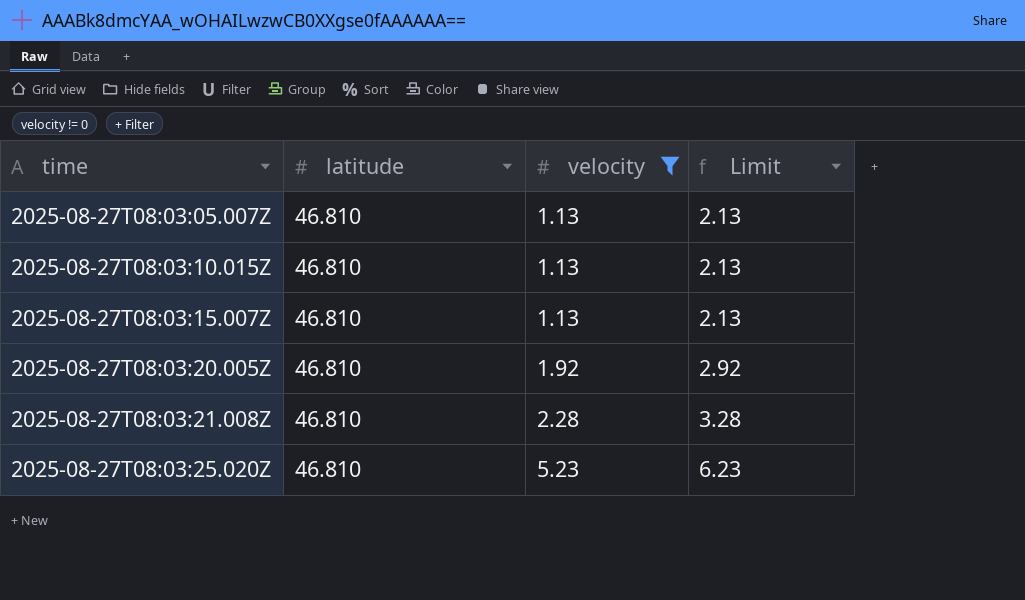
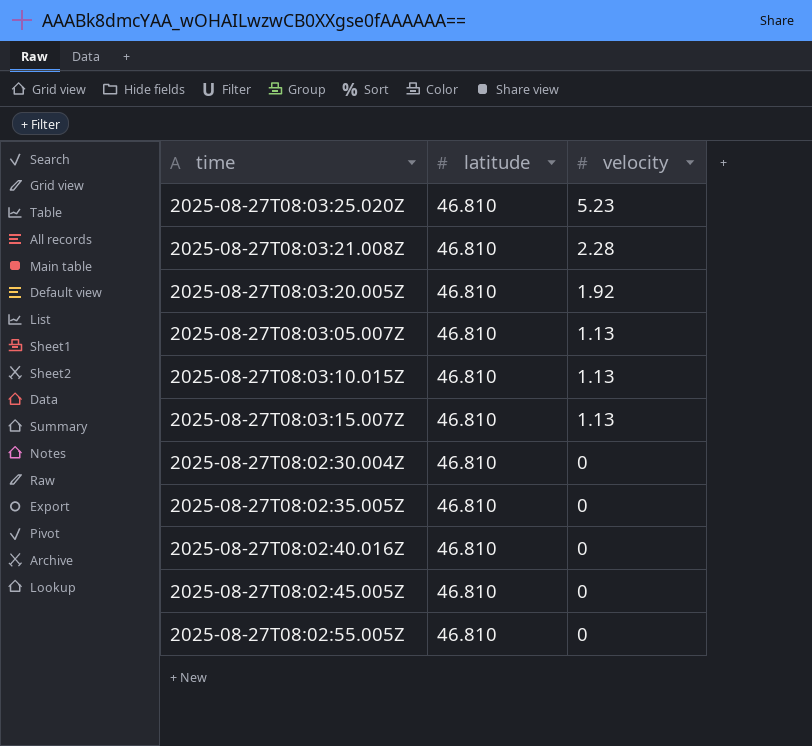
filter: velocity != 0 -> none
row order: time ascending -> velocity descending
column Limit | formula: [velocity] + 1 -> none

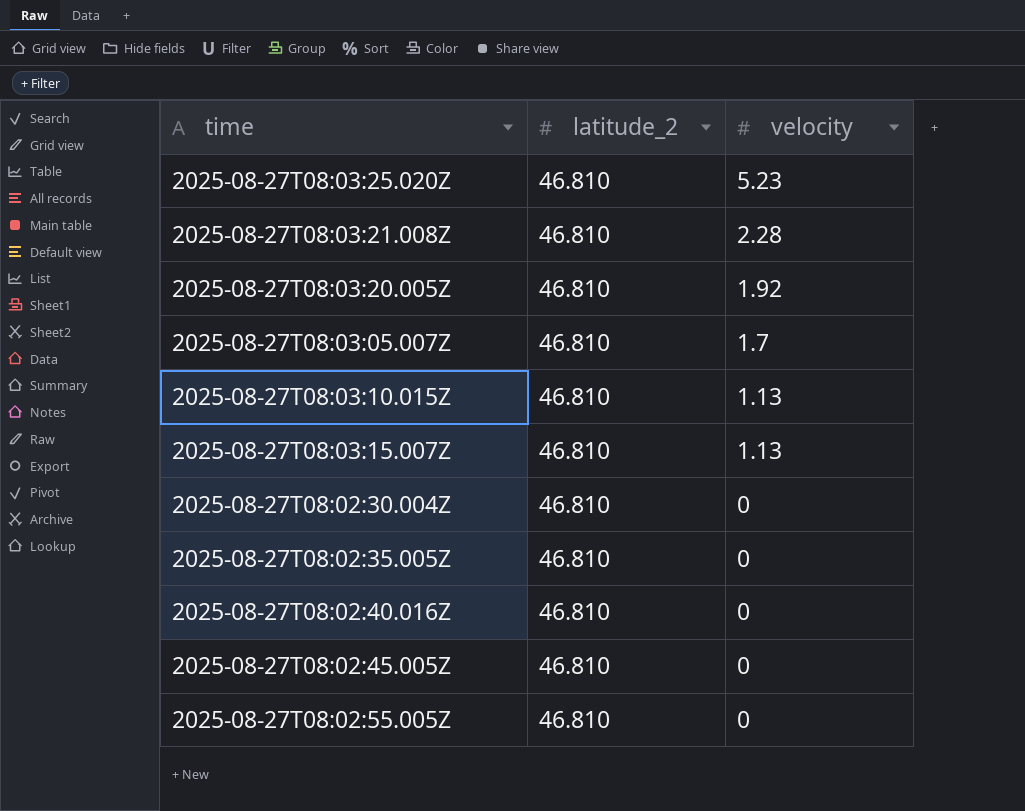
column name: latitude -> latitude_2
2025-08-27T08:03:05.007Z | velocity: 1.13 -> 1.7

